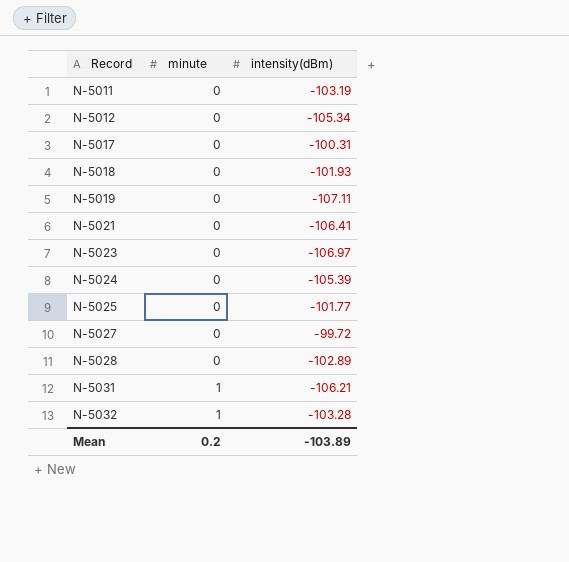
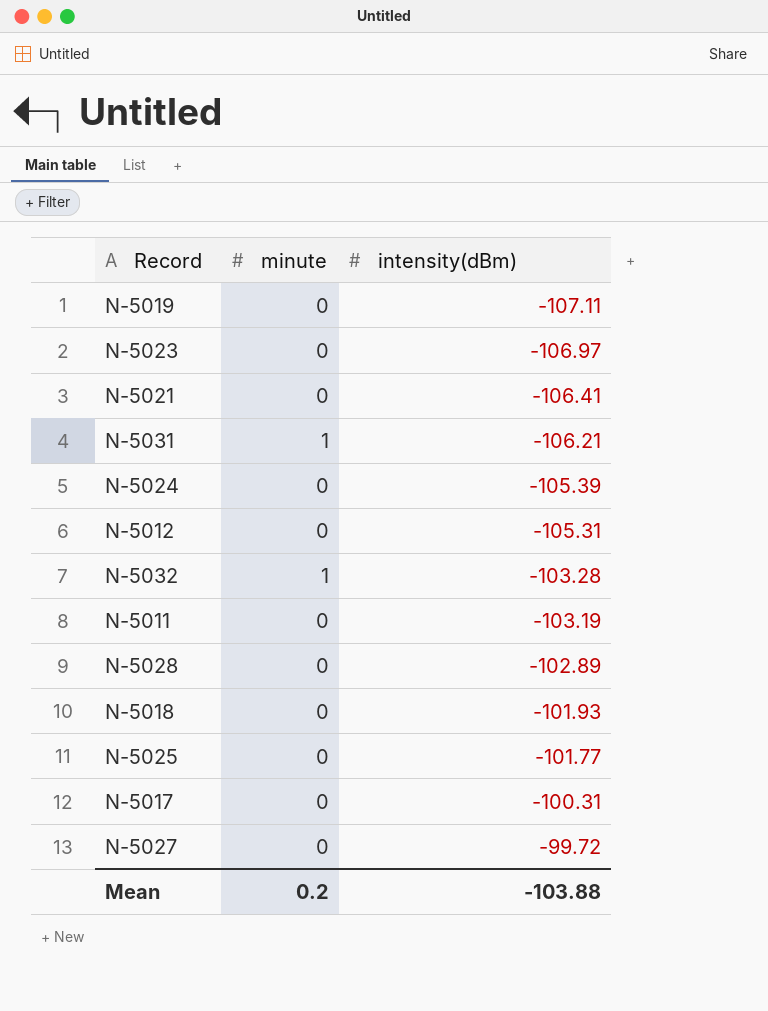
row order: Record ascending -> intensity(dBm) ascending
N-5012 | intensity(dBm): -105.34 -> -105.31
Mean | intensity(dBm): -103.89 -> -103.88

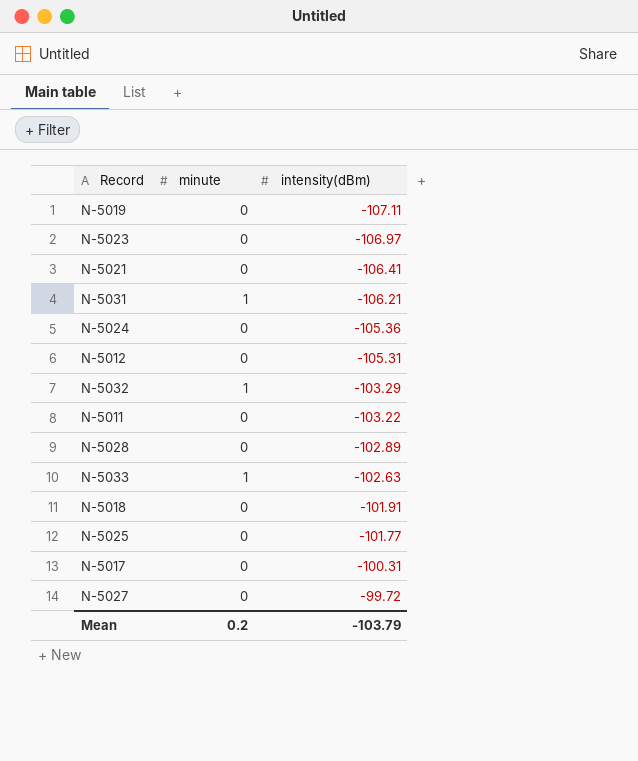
N-5024 | intensity(dBm): -105.39 -> -105.36
N-5032 | intensity(dBm): -103.28 -> -103.29
N-5011 | intensity(dBm): -103.19 -> -103.22
row N-5033: none -> 1 | -102.63
N-5018 | intensity(dBm): -101.93 -> -101.91
Mean | intensity(dBm): -103.88 -> -103.79

